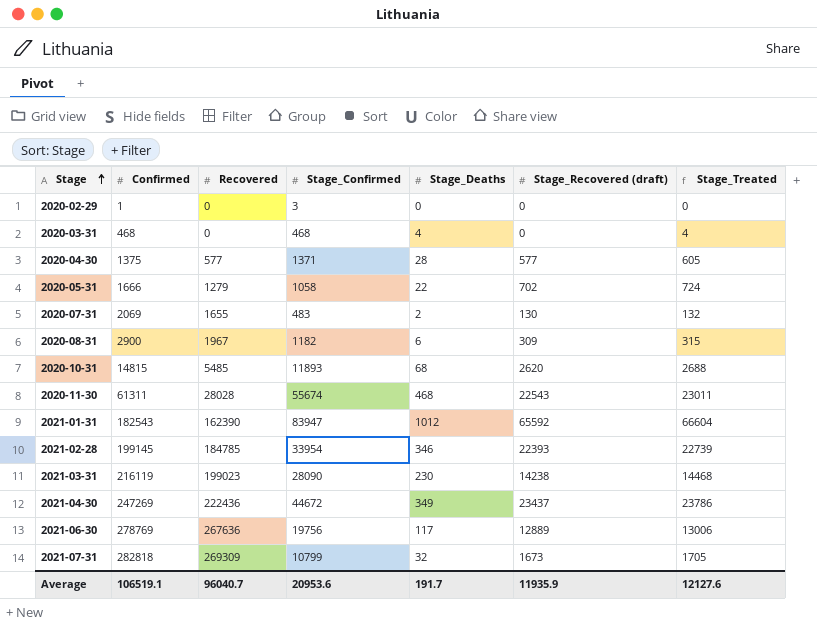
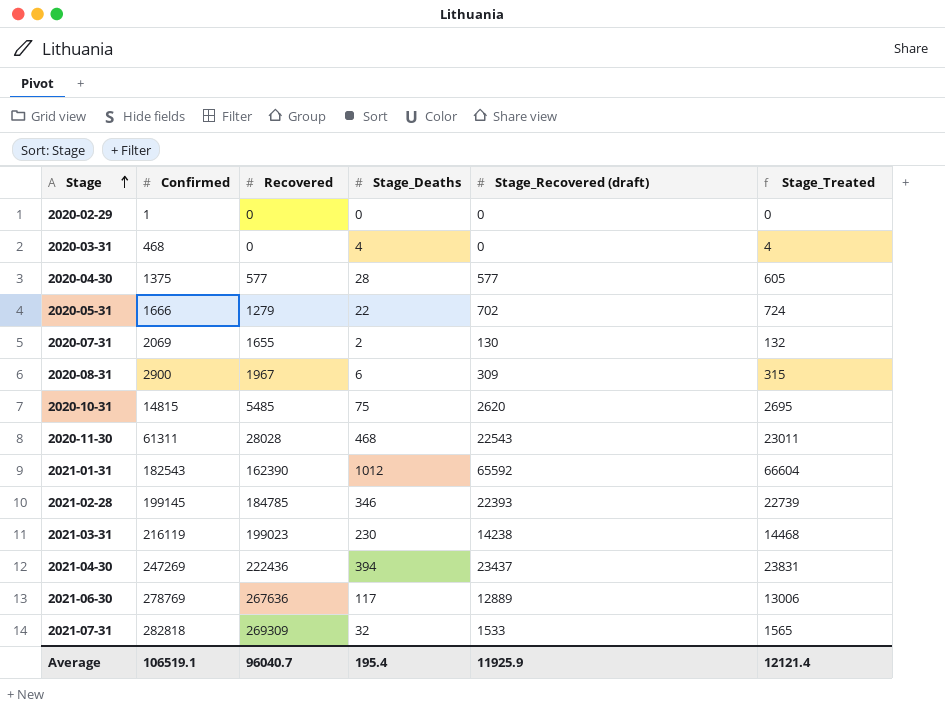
column Stage_Confirmed | position: 4 -> none
2020-10-31 | Stage_Deaths: 68 -> 75
2020-10-31 | Stage_Treated: 2688 -> 2695
2021-04-30 | Stage_Deaths: 349 -> 394
2021-04-30 | Stage_Treated: 23786 -> 23831
2021-07-31 | Stage_Recovered (draft): 1673 -> 1533
2021-07-31 | Stage_Treated: 1705 -> 1565
Average | Stage_Deaths: 191.7 -> 195.4
Average | Stage_Recovered (draft): 11935.9 -> 11925.9
Average | Stage_Treated: 12127.6 -> 12121.4

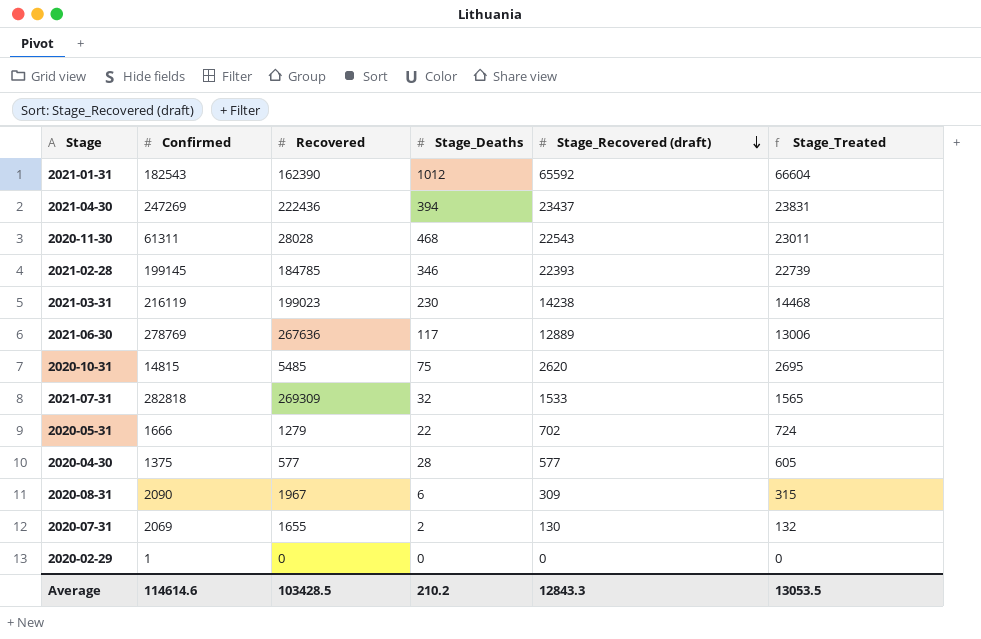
row order: Stage ascending -> Stage_Recovered (draft) descending
row 2020-03-31: 468 | 0 | 4 | 0 | 4 -> none
2020-08-31 | Confirmed: 2900 -> 2090
Average | Confirmed: 106519.1 -> 114614.6
Average | Recovered: 96040.7 -> 103428.5
Average | Stage_Deaths: 195.4 -> 210.2
Average | Stage_Recovered (draft): 11925.9 -> 12843.3
Average | Stage_Treated: 12121.4 -> 13053.5

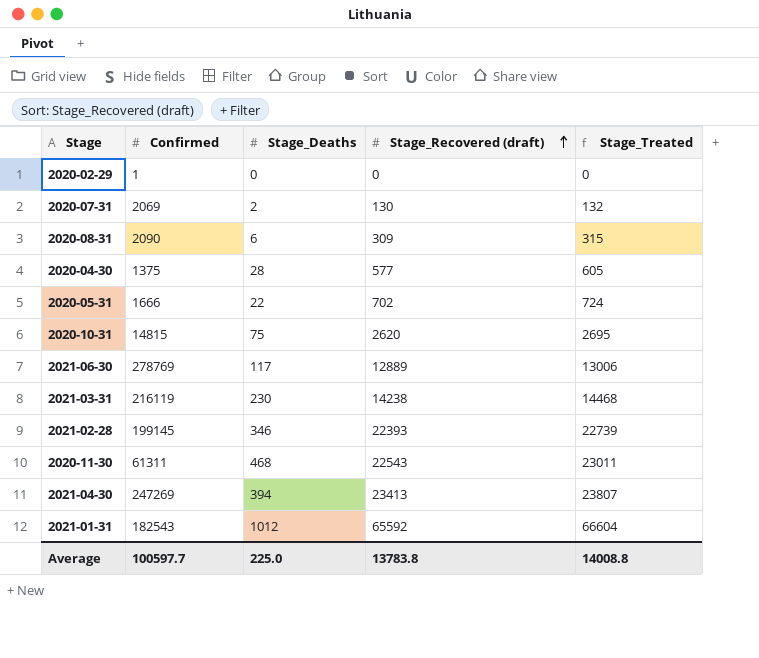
row order: Stage_Recovered (draft) descending -> Stage_Recovered (draft) ascending
column Recovered | position: 3 -> none
row 2021-07-31: 282818 | 269309 | 32 | 1533 | 1565 -> none
2021-04-30 | Stage_Recovered (draft): 23437 -> 23413
2021-04-30 | Stage_Treated: 23831 -> 23807
Average | Confirmed: 114614.6 -> 100597.7
Average | Stage_Deaths: 210.2 -> 225.0
Average | Stage_Recovered (draft): 12843.3 -> 13783.8
Average | Stage_Treated: 13053.5 -> 14008.8

